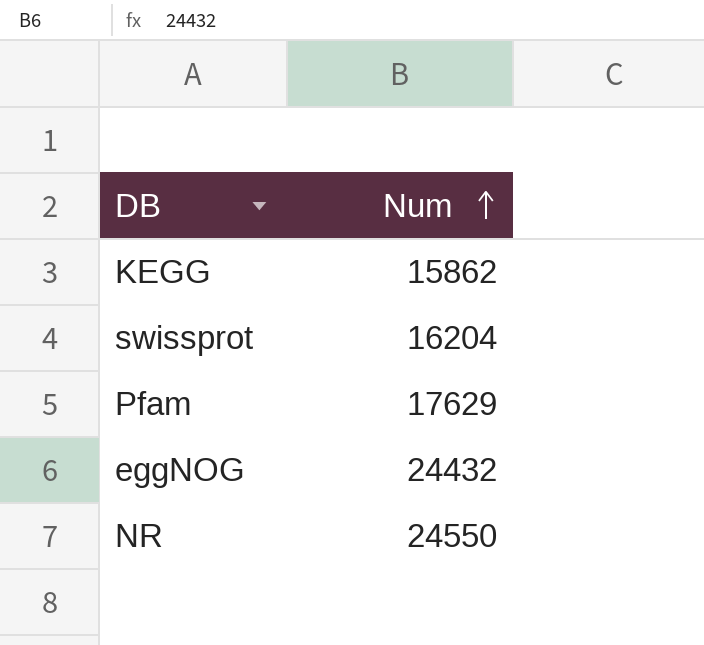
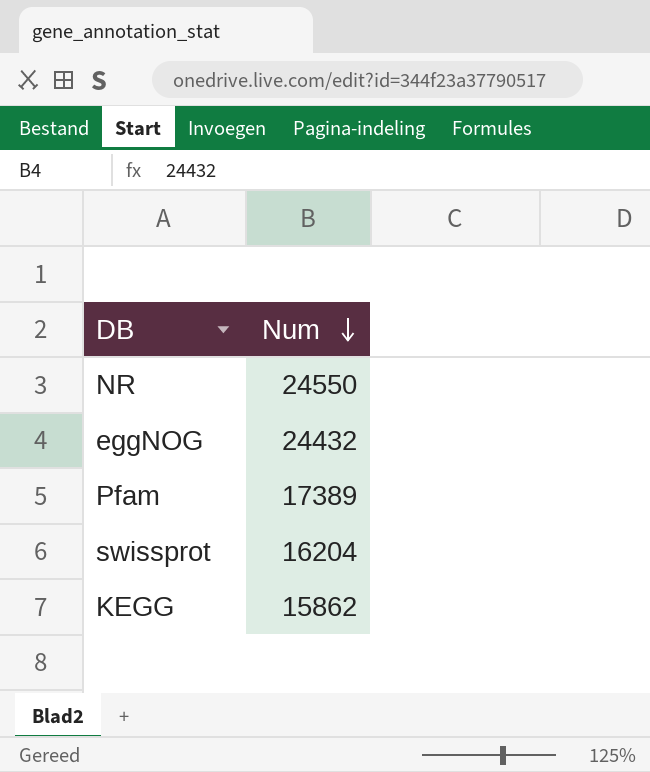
row order: Num ascending -> Num descending
Pfam | Num: 17629 -> 17389

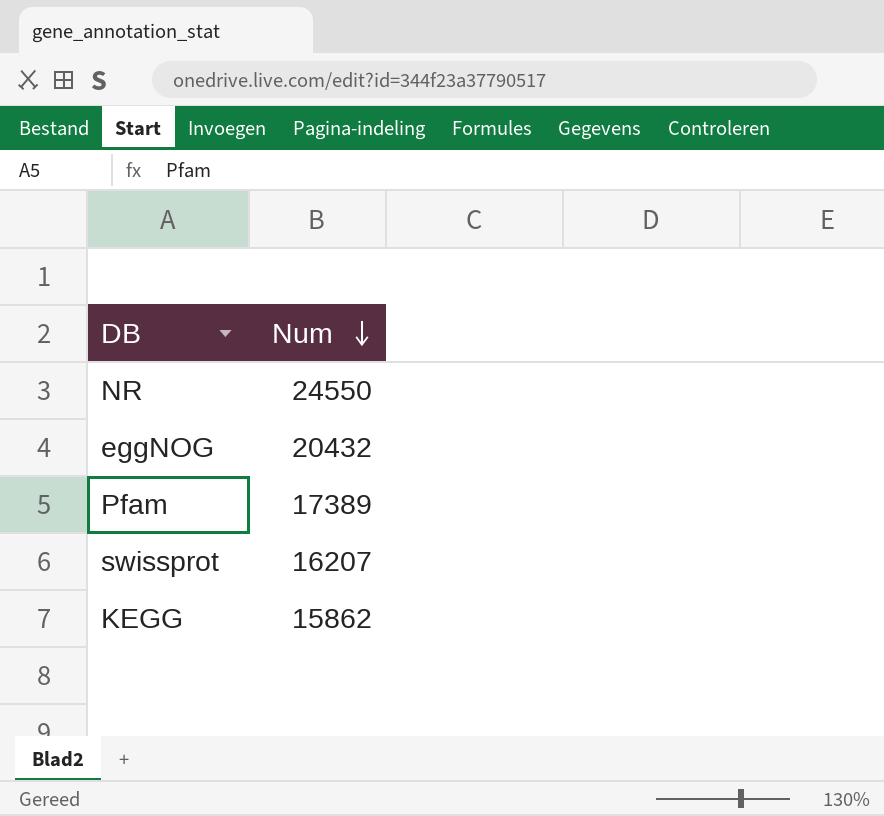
eggNOG | Num: 24432 -> 20432
swissprot | Num: 16204 -> 16207

